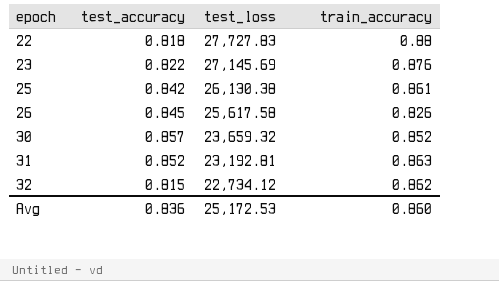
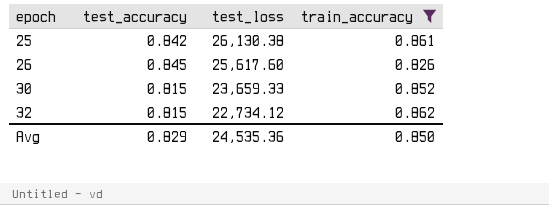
filter: none -> train_accuracy <= 0.862
26 | test_loss: 25,617.58 -> 25,617.60
30 | test_accuracy: 0.857 -> 0.815
30 | test_loss: 23,659.32 -> 23,659.33
Avg | test_accuracy: 0.836 -> 0.829
Avg | test_loss: 25,172.53 -> 24,535.36
Avg | train_accuracy: 0.860 -> 0.850

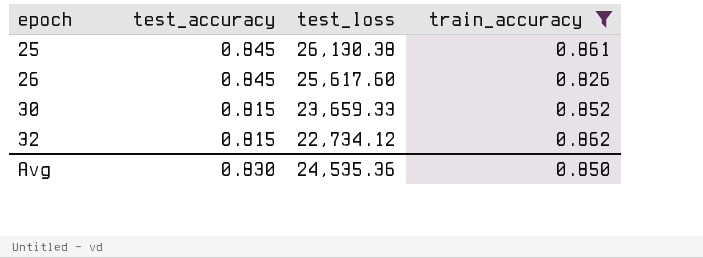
25 | test_accuracy: 0.842 -> 0.845
Avg | test_accuracy: 0.829 -> 0.830

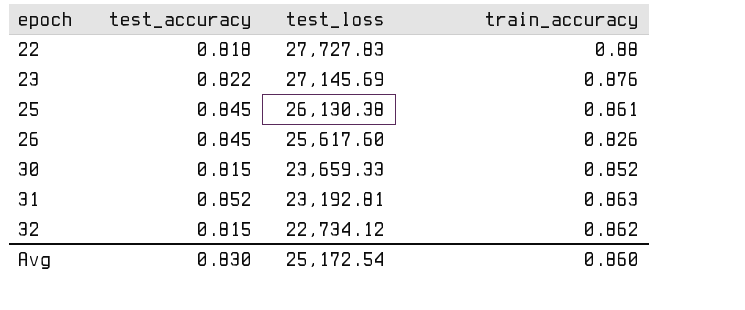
filter: train_accuracy <= 0.862 -> none
Avg | test_loss: 24,535.36 -> 25,172.54
Avg | train_accuracy: 0.850 -> 0.860

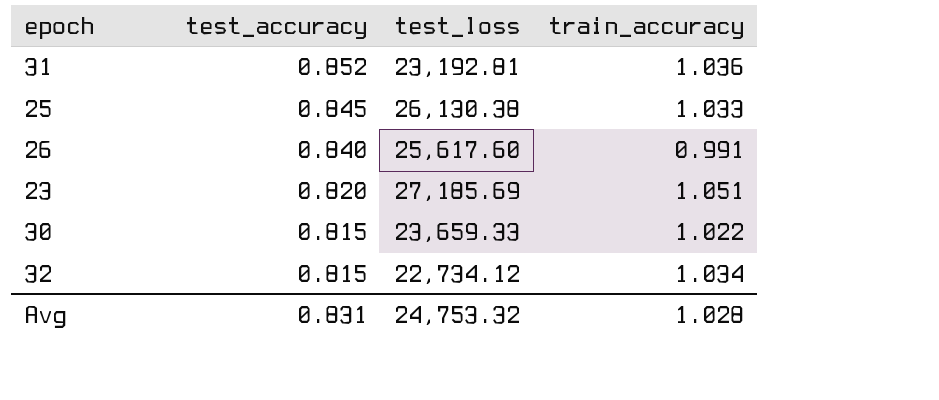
row order: epoch ascending -> test_accuracy descending
row 22: 0.818 | 27,727.83 | 0.88 -> none
31 | train_accuracy: 0.863 -> 1.036
25 | train_accuracy: 0.861 -> 1.033
26 | test_accuracy: 0.845 -> 0.840
26 | train_accuracy: 0.826 -> 0.991
23 | test_accuracy: 0.822 -> 0.820
23 | test_loss: 27,145.69 -> 27,185.69
23 | train_accuracy: 0.876 -> 1.051
30 | train_accuracy: 0.852 -> 1.022
32 | train_accuracy: 0.862 -> 1.034
Avg | test_accuracy: 0.830 -> 0.831
Avg | test_loss: 25,172.54 -> 24,753.32
Avg | train_accuracy: 0.860 -> 1.028

